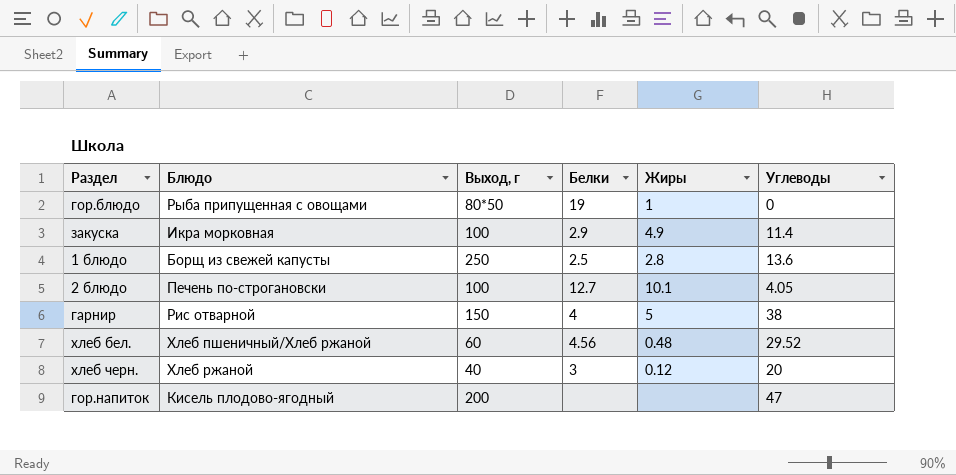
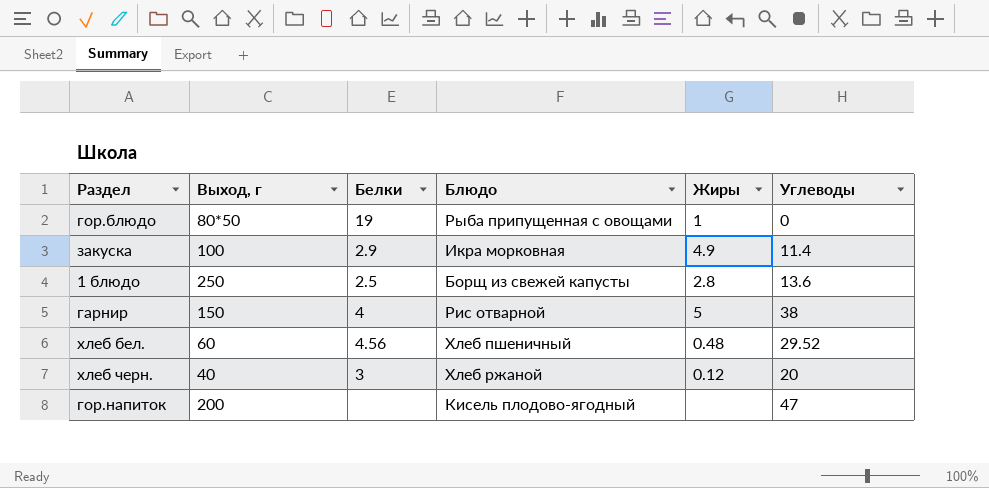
column Блюдо | position: 2 -> 4
row 2 блюдо: Печень по-строгановски | 100 | 12.7 | 10.1 | 4.05 -> none
хлеб бел. | Блюдо: Хлеб пшеничный/Хлеб ржаной -> Хлеб пшеничный

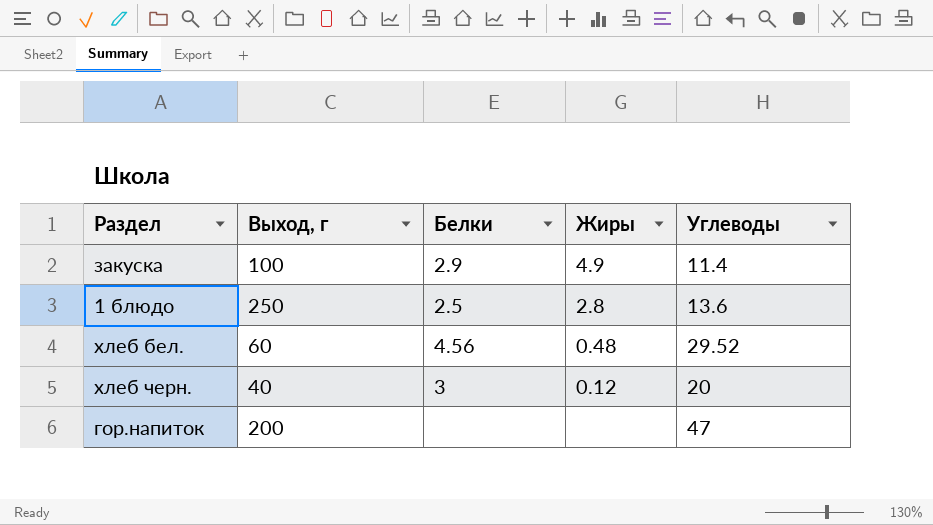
column Блюдо | position: 4 -> none
row гор.блюдо: 80*50 | 19 | Рыба припущенная с овощами | 1 | 0 -> none
row гарнир: 150 | 4 | Рис отварной | 5 | 38 -> none

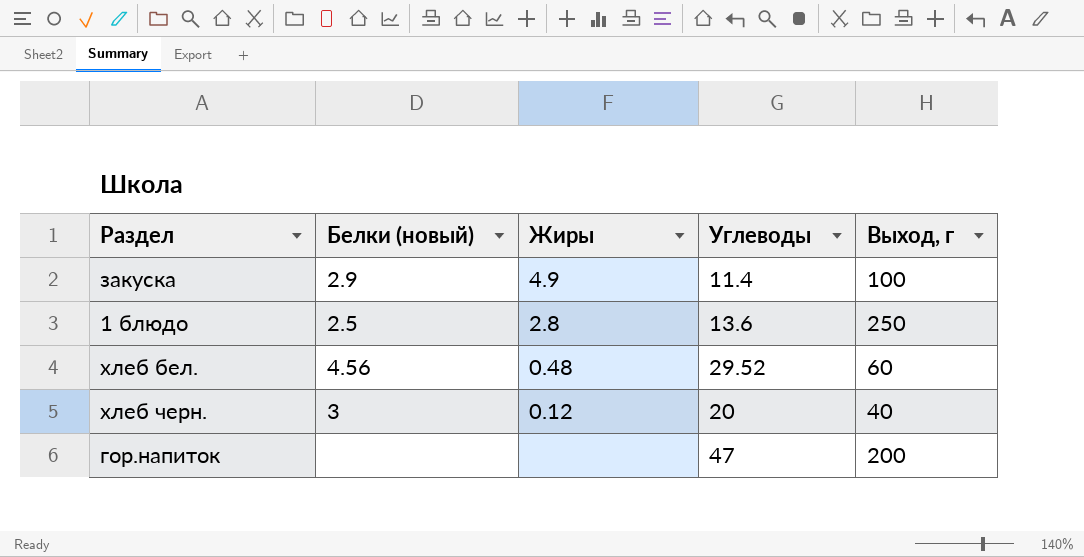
column name: Белки -> Белки (новый)
column Выход, г | position: 2 -> 5

